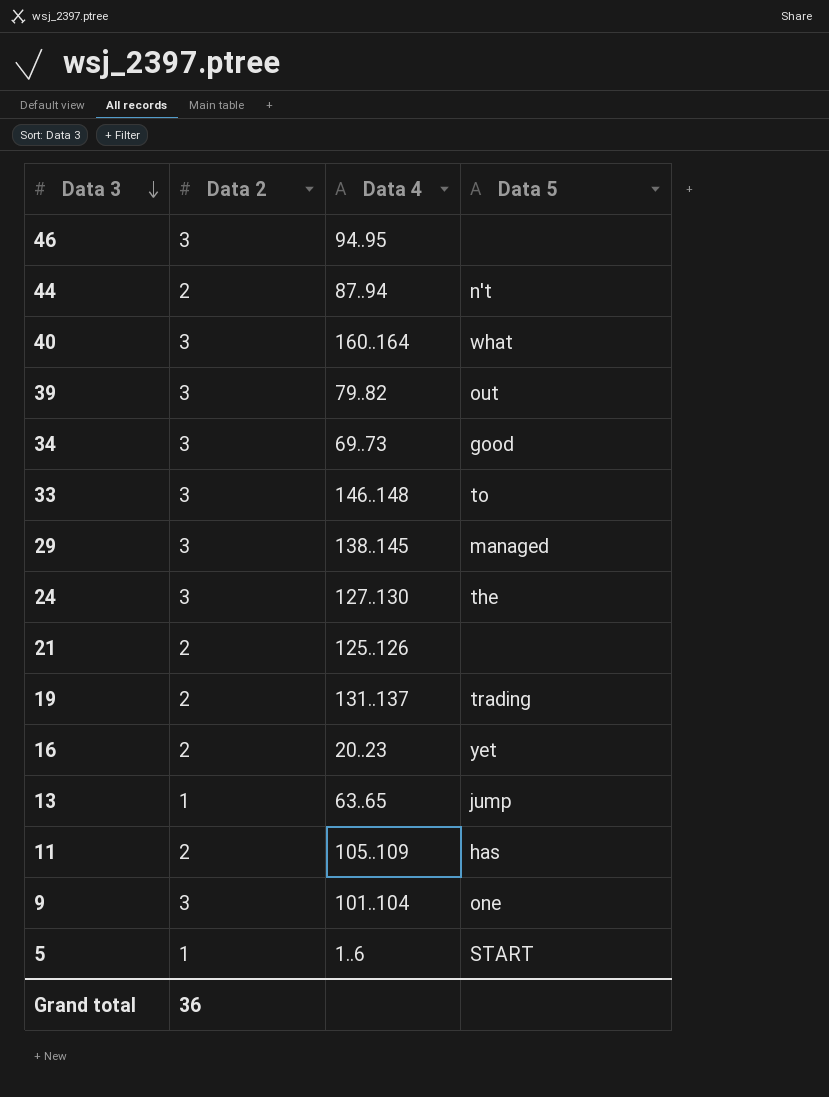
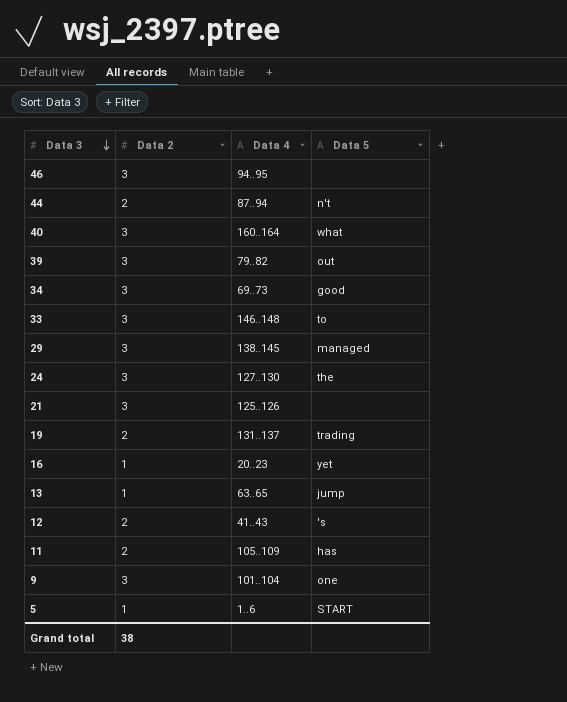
21 | Data 2: 2 -> 3
16 | Data 2: 2 -> 1
row 12: none -> 2 | 41..43 | 's
Grand total | Data 2: 36 -> 38

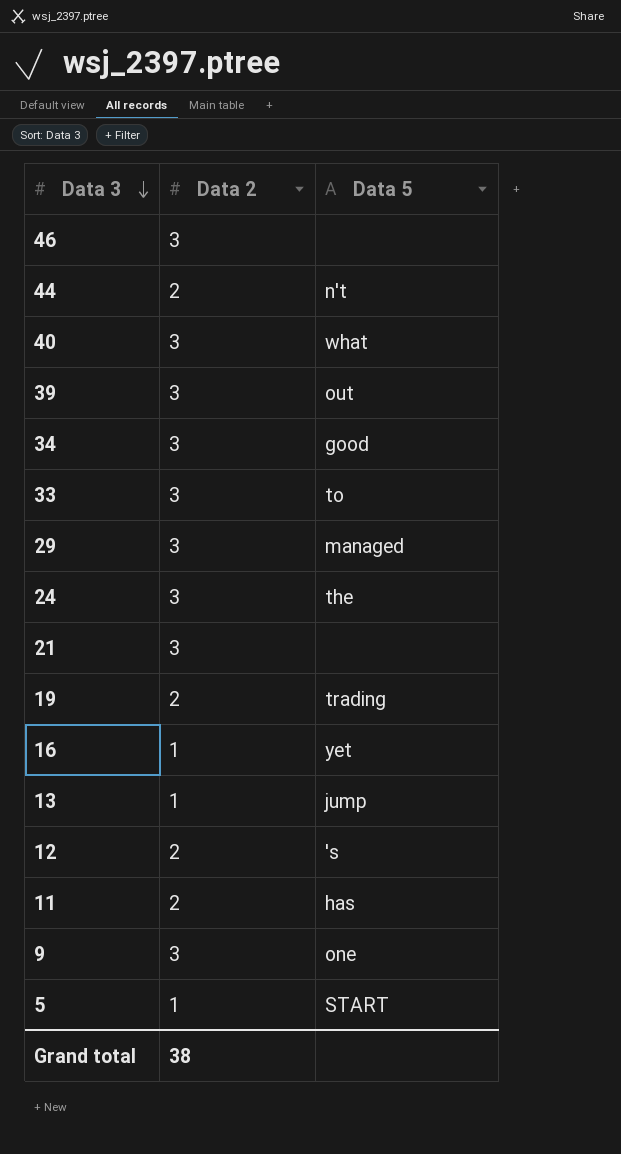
column Data 4 | position: 3 -> none

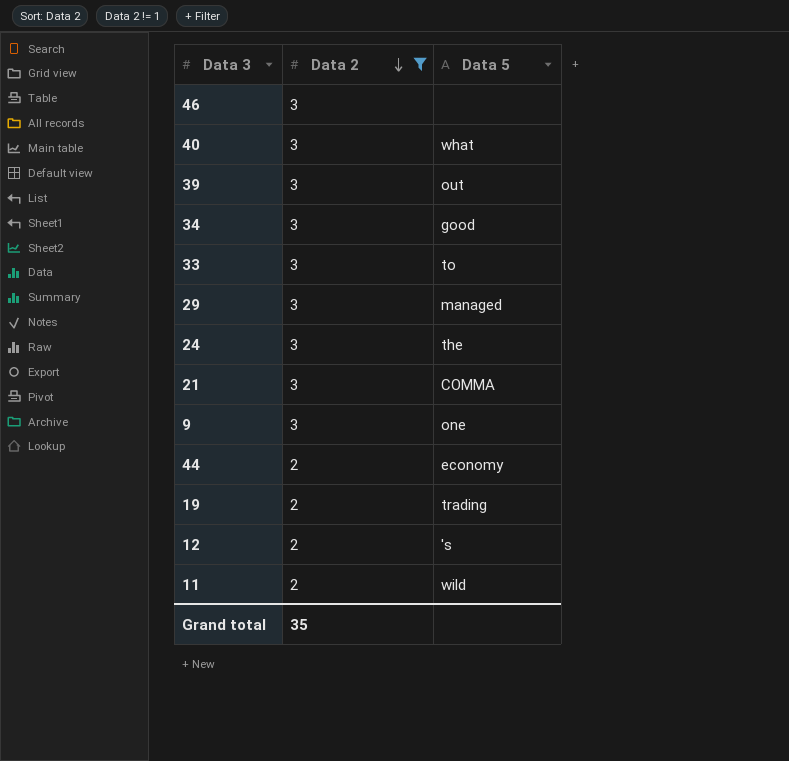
filter: none -> Data 2 != 1
row order: Data 3 descending -> Data 2 descending
21 | Data 5: none -> COMMA
44 | Data 5: n't -> economy
11 | Data 5: has -> wild
Grand total | Data 2: 38 -> 35

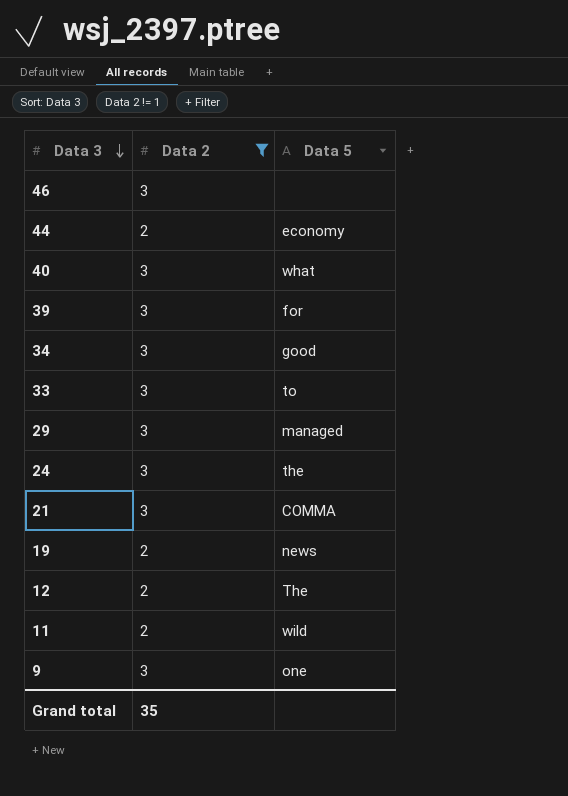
row order: Data 2 descending -> Data 3 descending
39 | Data 5: out -> for
19 | Data 5: trading -> news
12 | Data 5: 's -> The

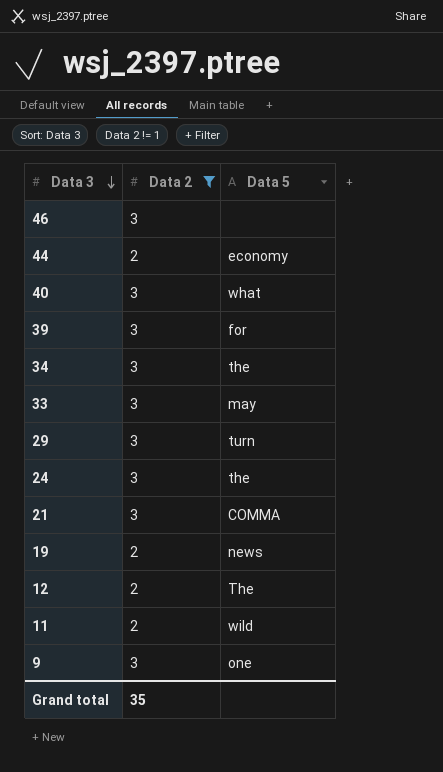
34 | Data 5: good -> the
33 | Data 5: to -> may
29 | Data 5: managed -> turn

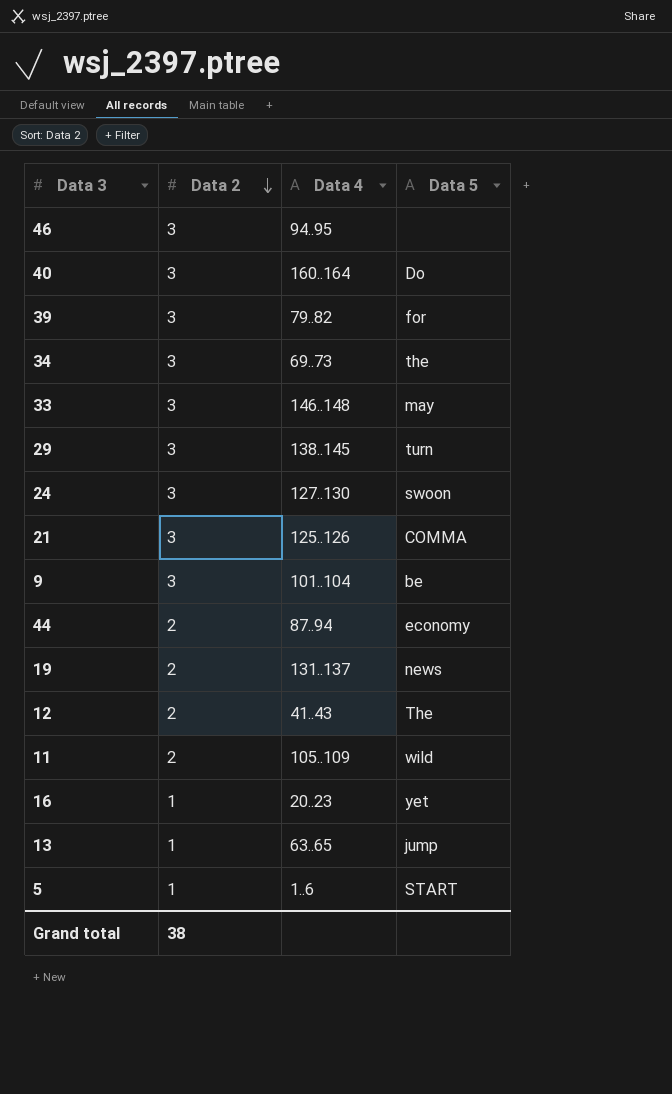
filter: Data 2 != 1 -> none
row order: Data 3 descending -> Data 2 descending
column Data 4 | position: none -> 3
40 | Data 5: what -> Do
24 | Data 5: the -> swoon
9 | Data 5: one -> be
Grand total | Data 2: 35 -> 38

